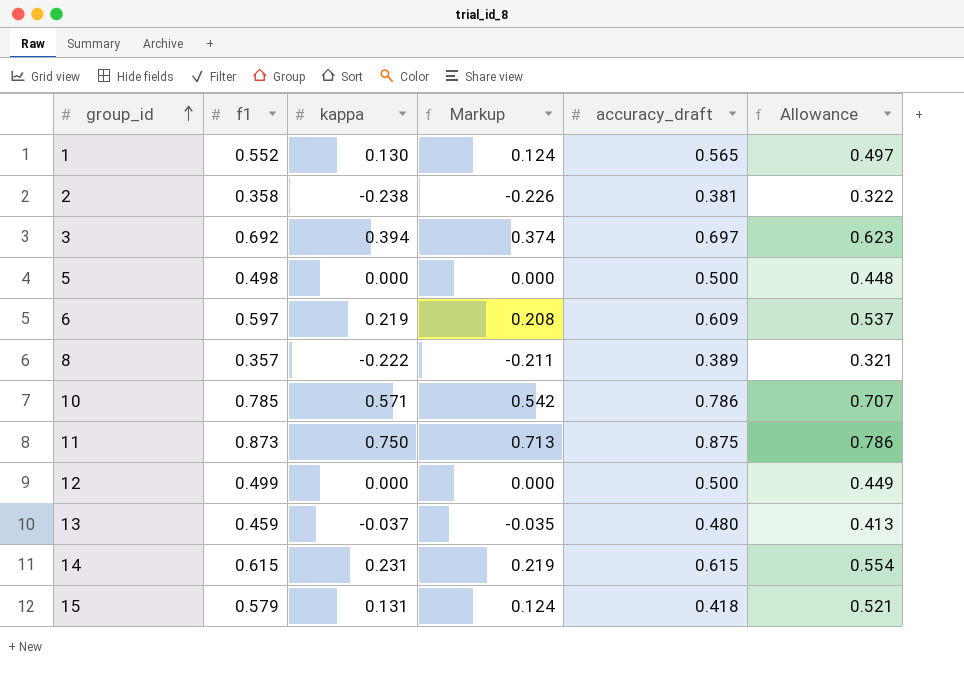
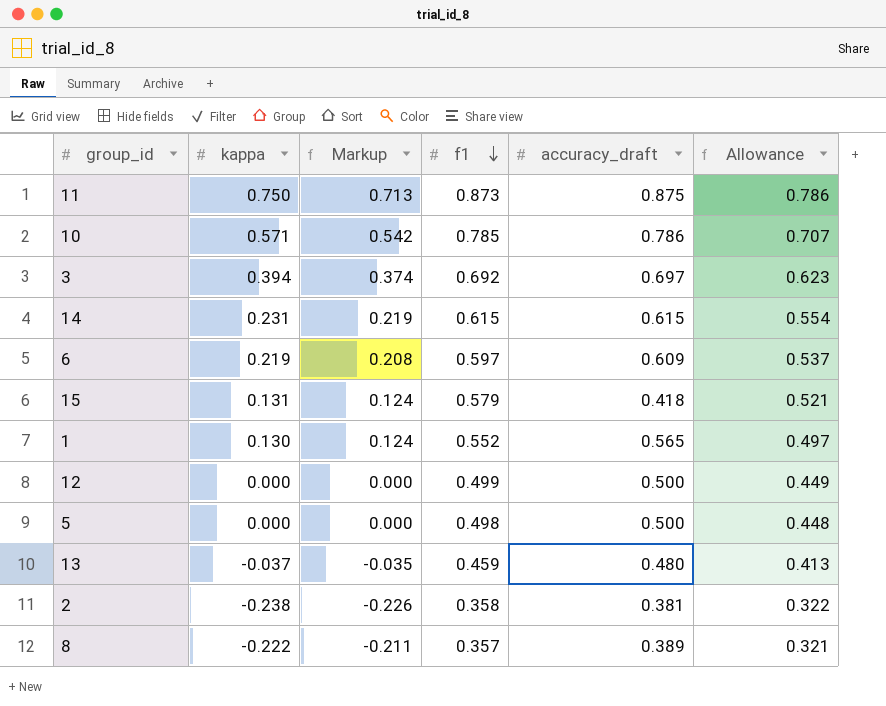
row order: group_id ascending -> f1 descending
column f1 | position: 2 -> 4

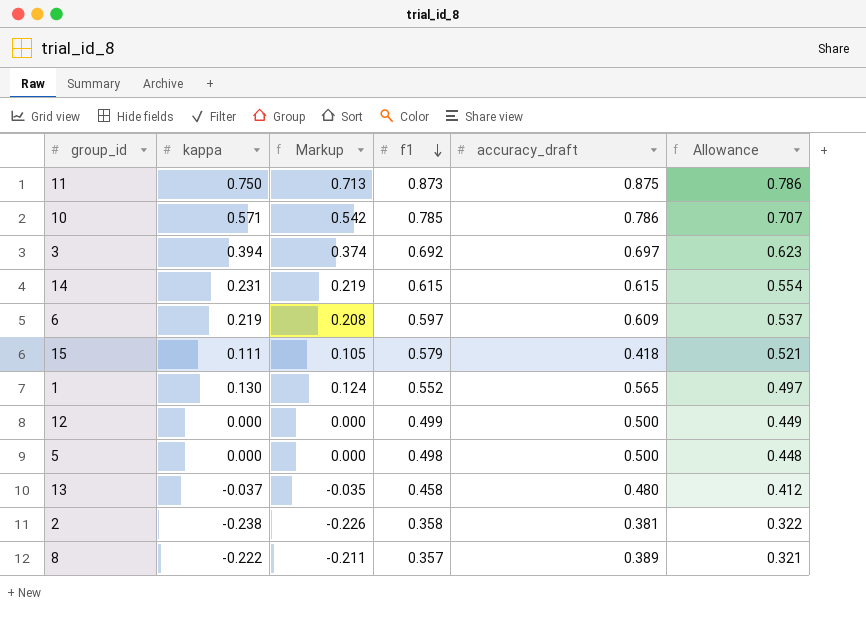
15 | kappa: 0.131 -> 0.111
15 | Markup: 0.124 -> 0.105
13 | f1: 0.459 -> 0.458
13 | Allowance: 0.413 -> 0.412

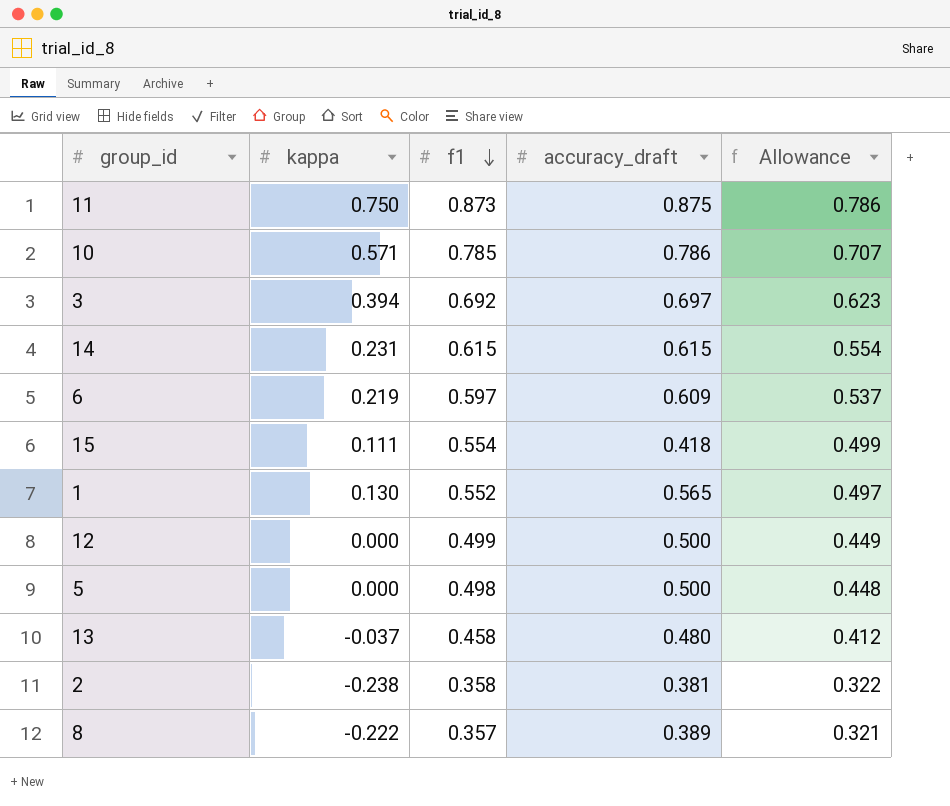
column Markup | formula: [kappa] * 0.95 -> none
15 | f1: 0.579 -> 0.554
15 | Allowance: 0.521 -> 0.499

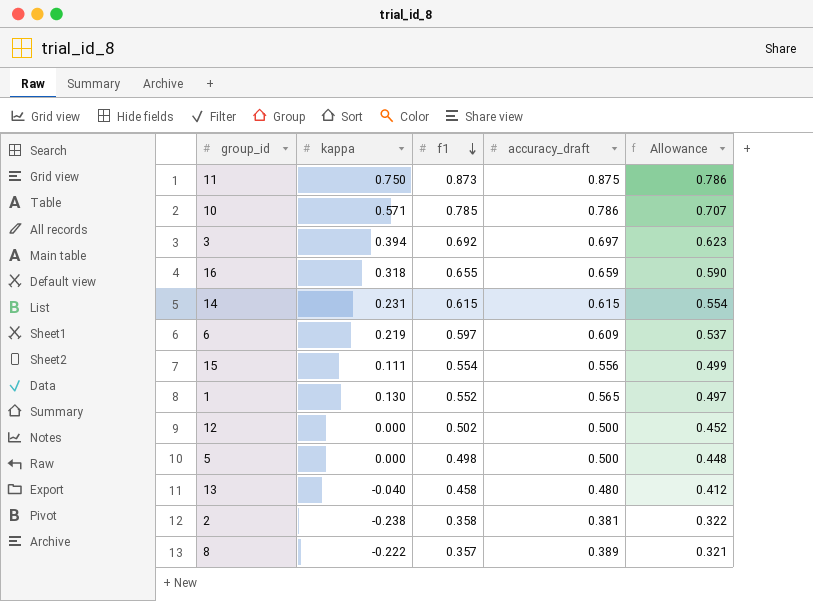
row 16: none -> 0.318 | 0.655 | 0.659 | 0.590
15 | accuracy_draft: 0.418 -> 0.556
12 | f1: 0.499 -> 0.502
12 | Allowance: 0.449 -> 0.452
13 | kappa: -0.037 -> -0.040

